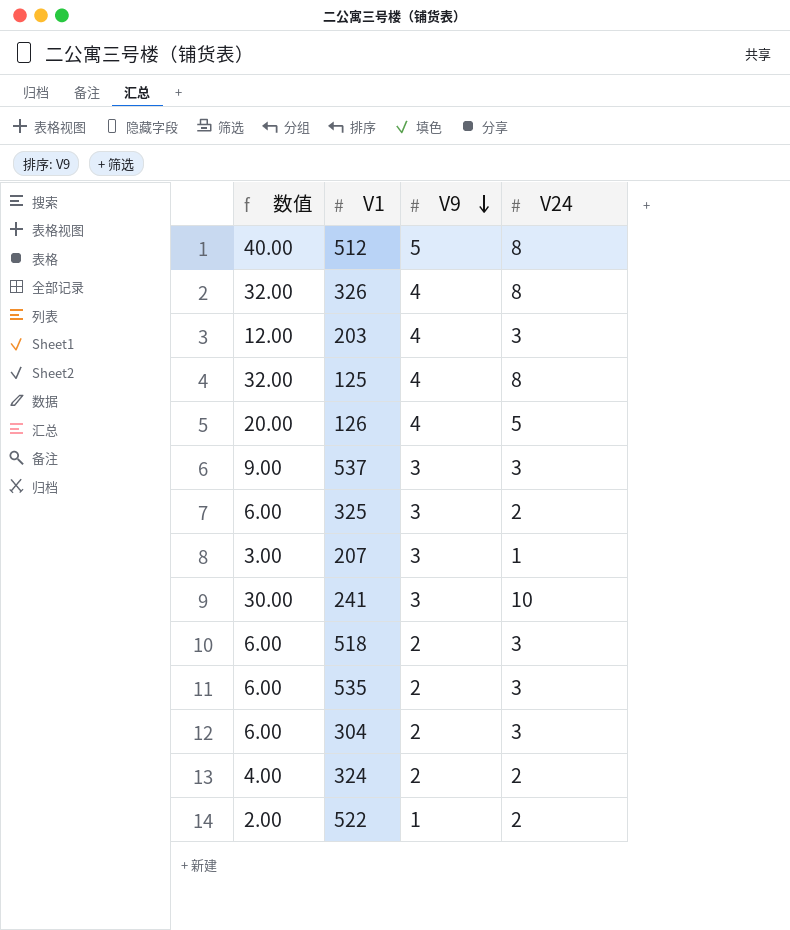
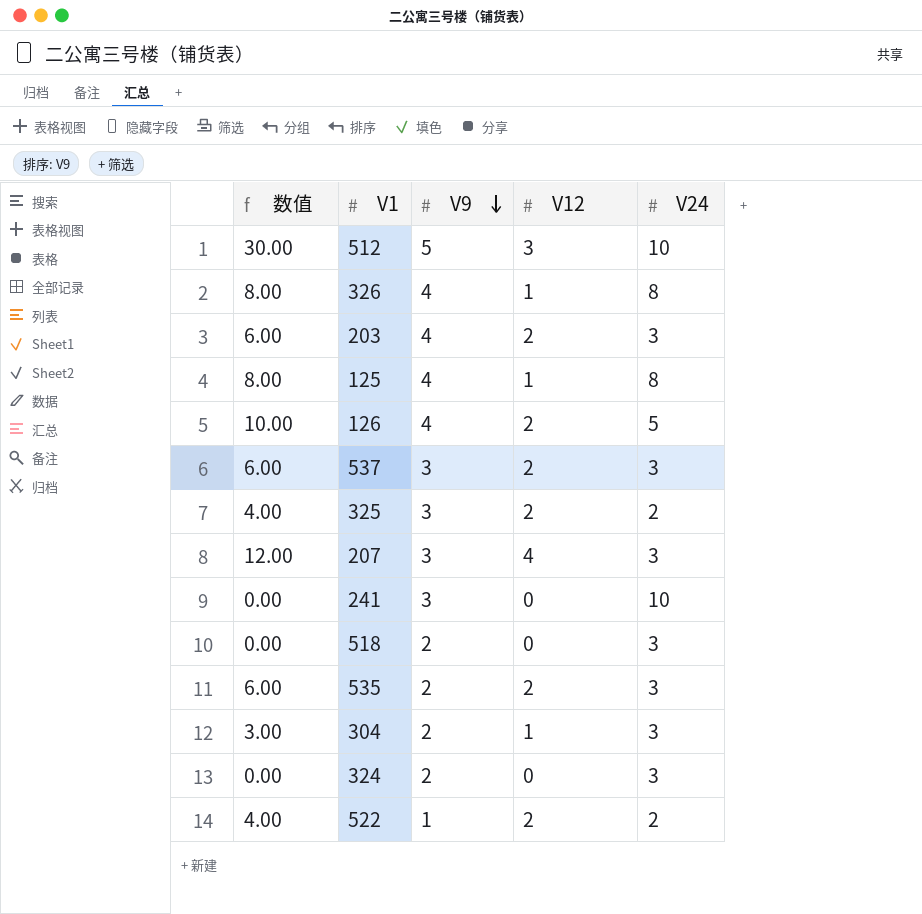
column 数值 | formula: [V9] * [V24] -> [V12] * [V24]
column V12 | position: none -> 4
512 | V24: 8 -> 10
207 | V24: 1 -> 3
324 | V24: 2 -> 3

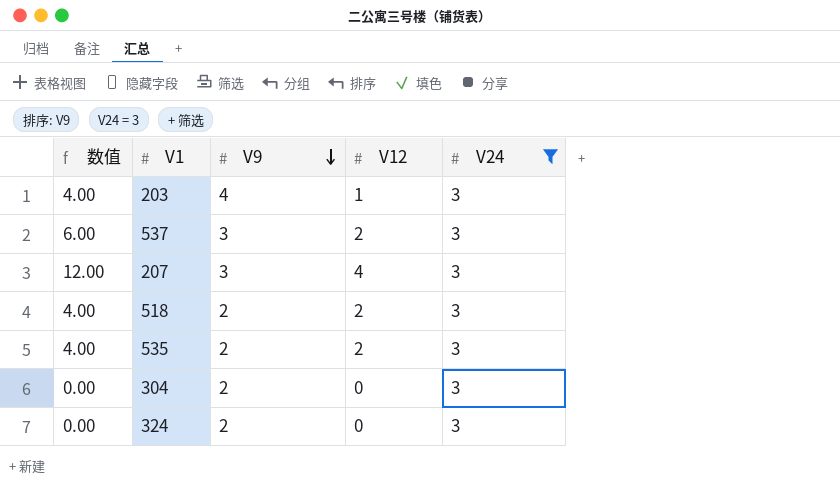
filter: none -> V24 = 3
column 数值 | formula: [V12] * [V24] -> [V9] * [V12]
203 | V12: 2 -> 1
518 | V12: 0 -> 2
304 | V12: 1 -> 0

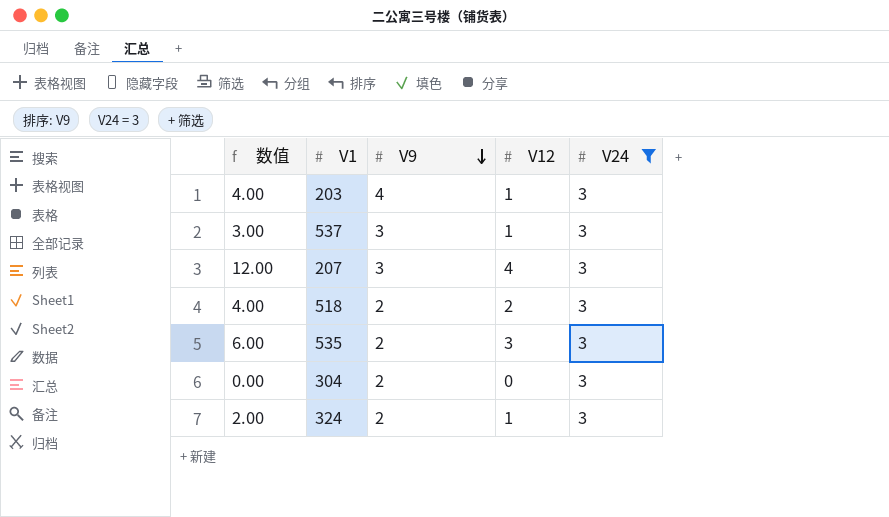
537 | 数值: 6.00 -> 3.00
537 | V12: 2 -> 1
535 | 数值: 4.00 -> 6.00
535 | V12: 2 -> 3
324 | 数值: 0.00 -> 2.00
324 | V12: 0 -> 1

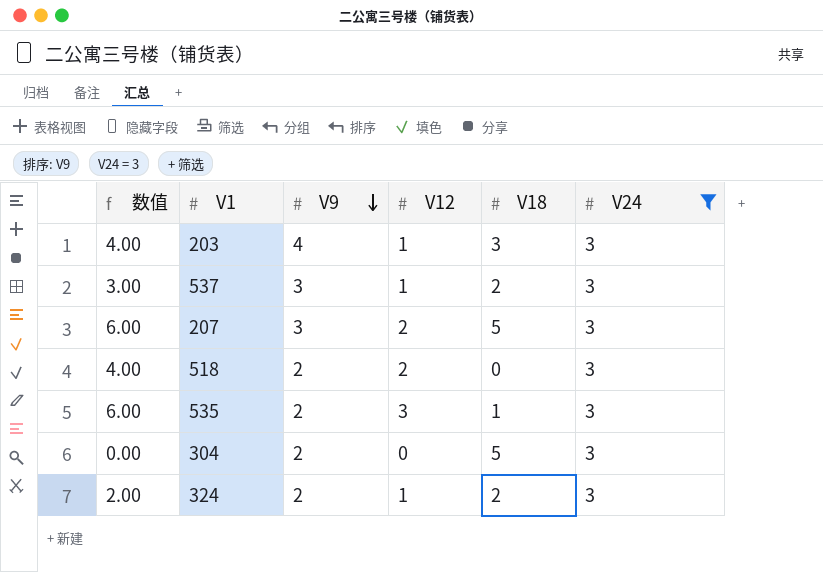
column V18 | position: none -> 5
207 | 数值: 12.00 -> 6.00
207 | V12: 4 -> 2

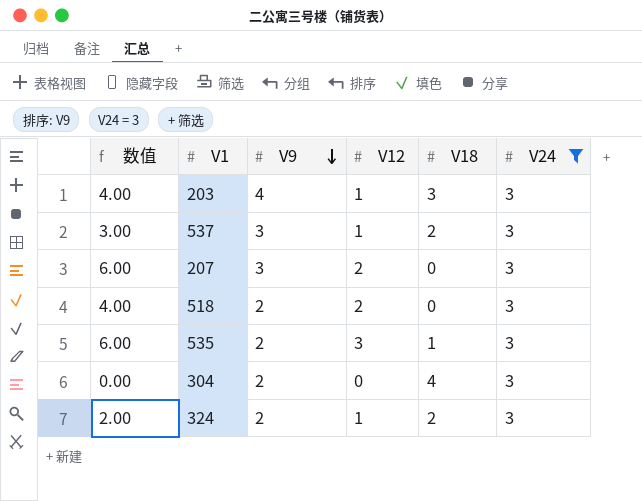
207 | V18: 5 -> 0
304 | V18: 5 -> 4

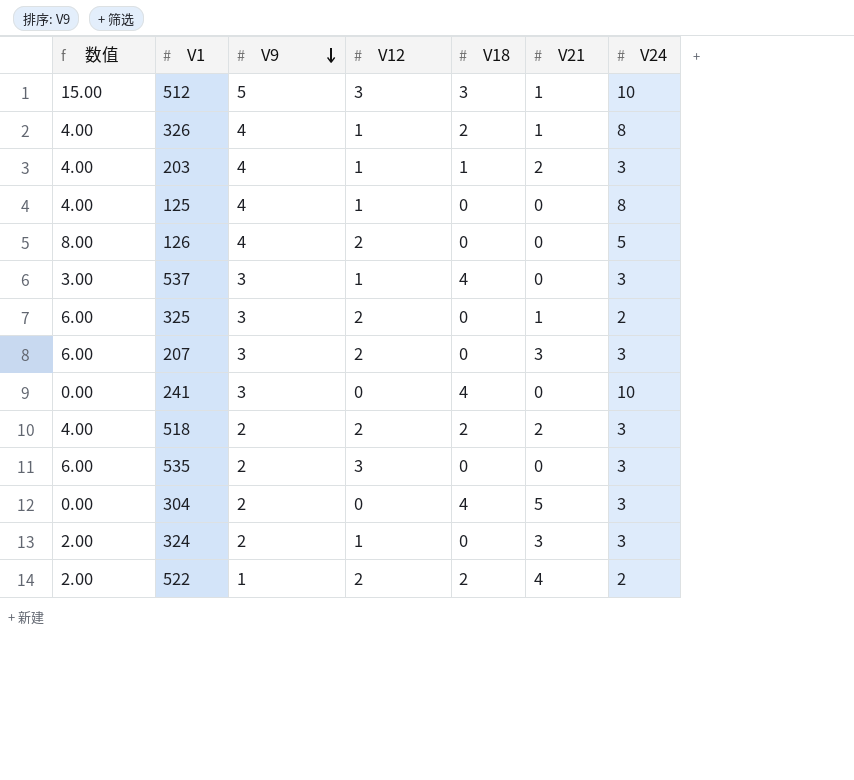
filter: V24 = 3 -> none
column V21 | position: none -> 6
203 | V18: 3 -> 1
537 | V18: 2 -> 4
518 | V18: 0 -> 2
535 | V18: 1 -> 0
324 | V18: 2 -> 0

